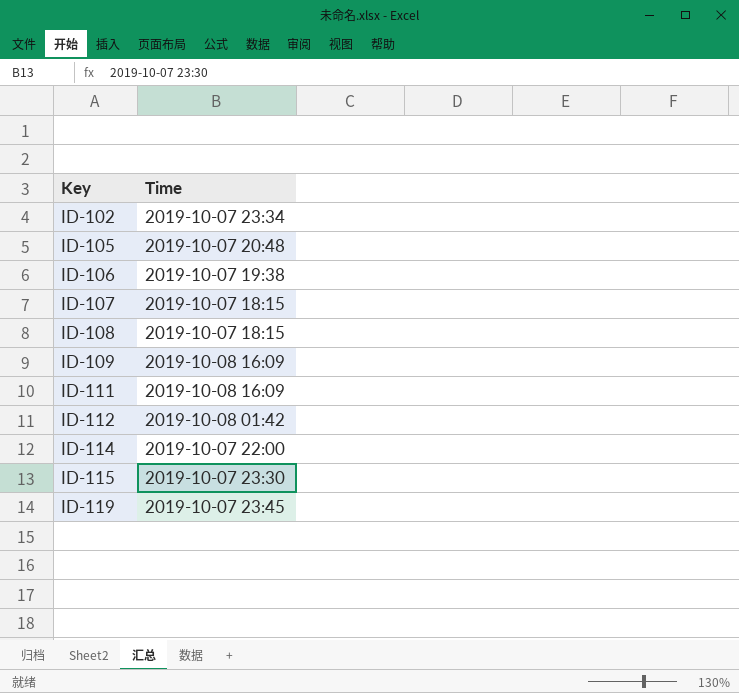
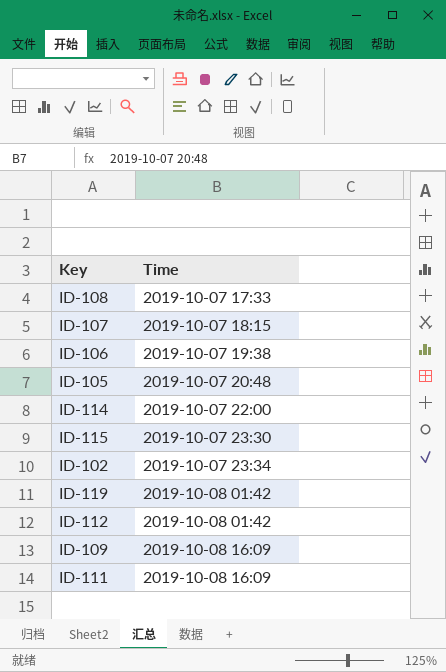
row order: Key ascending -> Time ascending
ID-108 | Time: 2019-10-07 18:15 -> 2019-10-07 17:33
ID-119 | Time: 2019-10-07 23:45 -> 2019-10-08 01:42

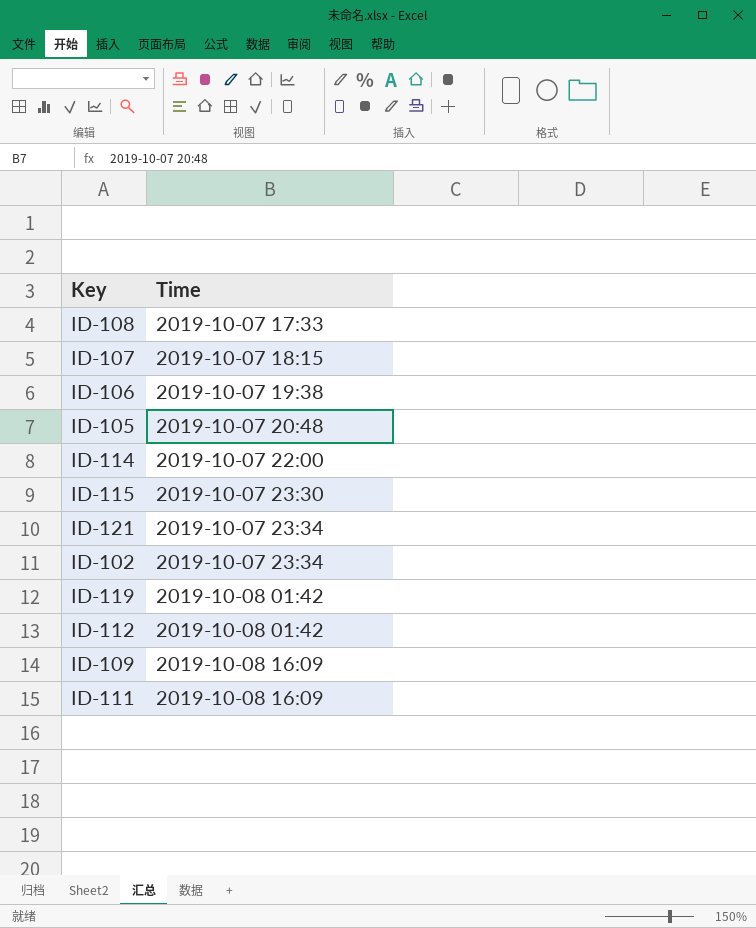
row ID-121: none -> 2019-10-07 23:34

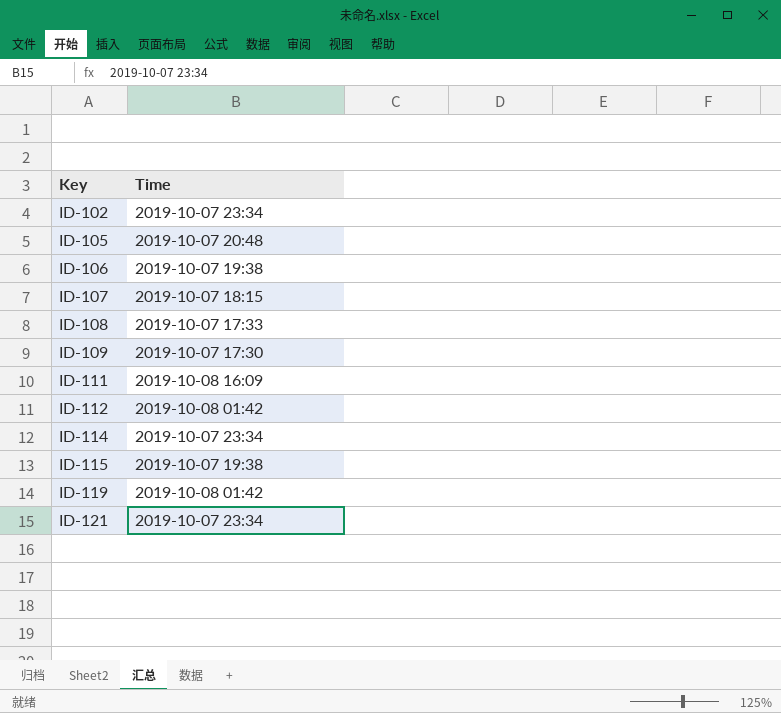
row order: Time ascending -> Key ascending
ID-109 | Time: 2019-10-08 16:09 -> 2019-10-07 17:30
ID-114 | Time: 2019-10-07 22:00 -> 2019-10-07 23:34
ID-115 | Time: 2019-10-07 23:30 -> 2019-10-07 19:38

